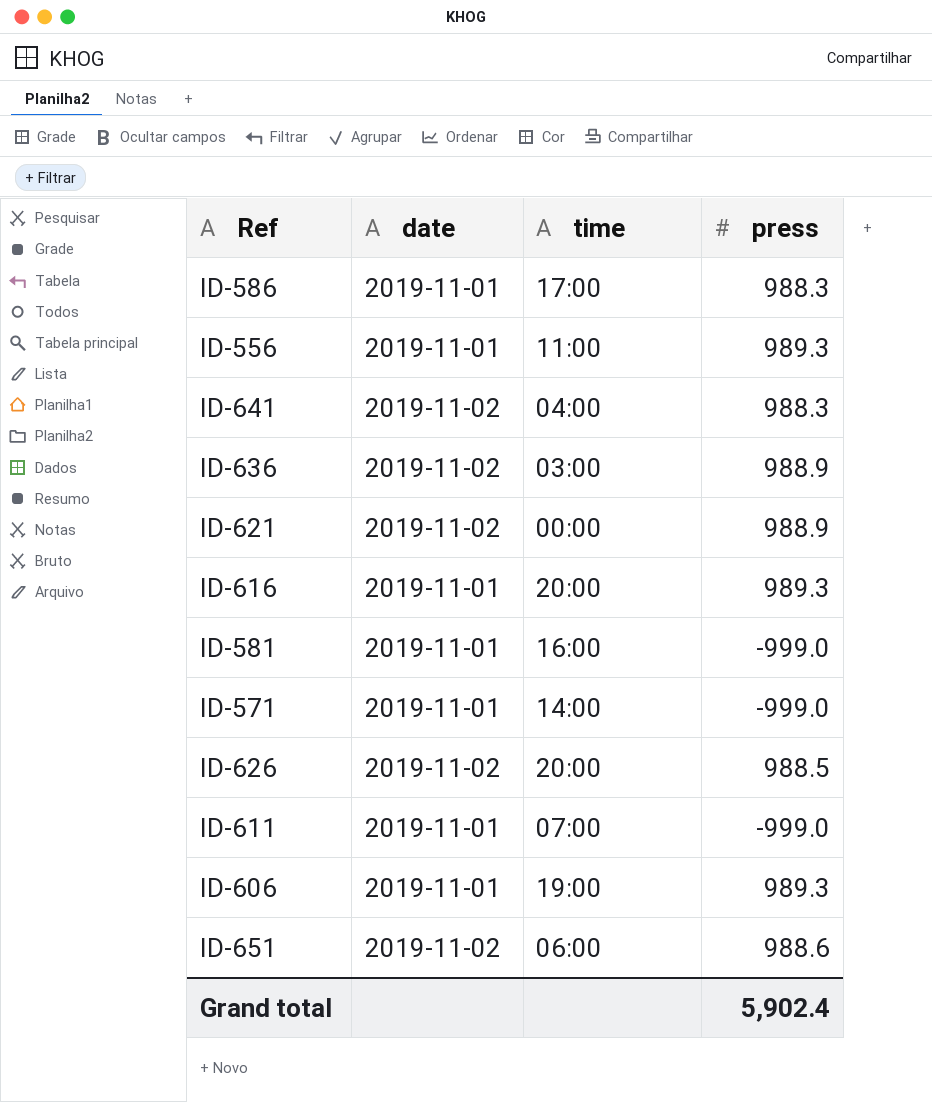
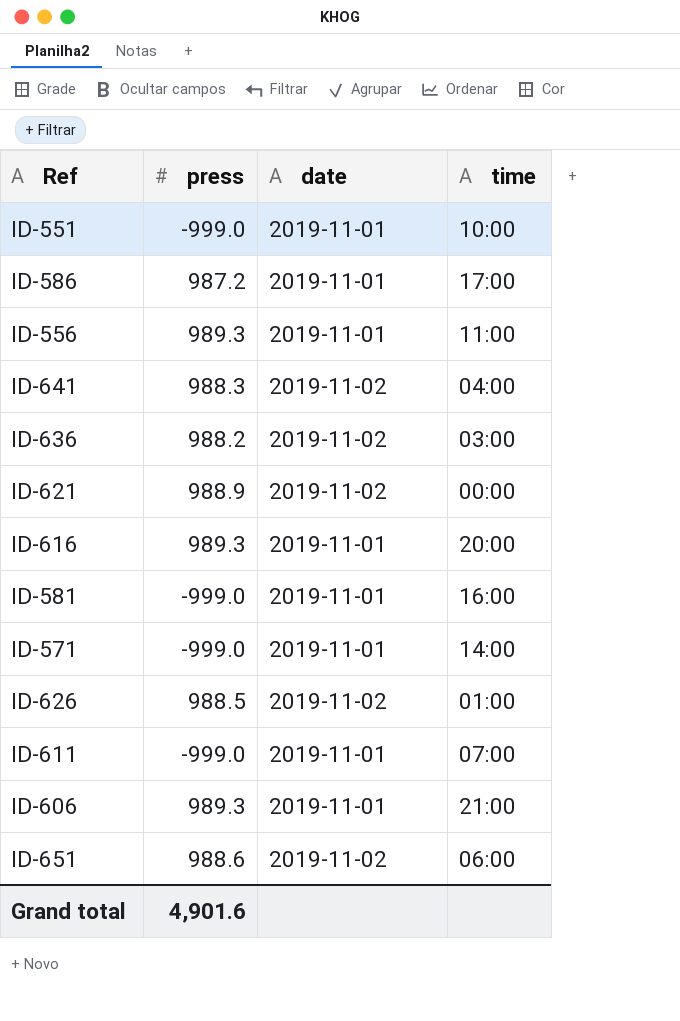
column press | position: 4 -> 2
row ID-551: none -> -999.0 | 2019-11-01 | 10:00
ID-586 | press: 988.3 -> 987.2
ID-636 | press: 988.9 -> 988.2
ID-626 | time: 20:00 -> 01:00
ID-606 | time: 19:00 -> 21:00
Grand total | press: 5,902.4 -> 4,901.6

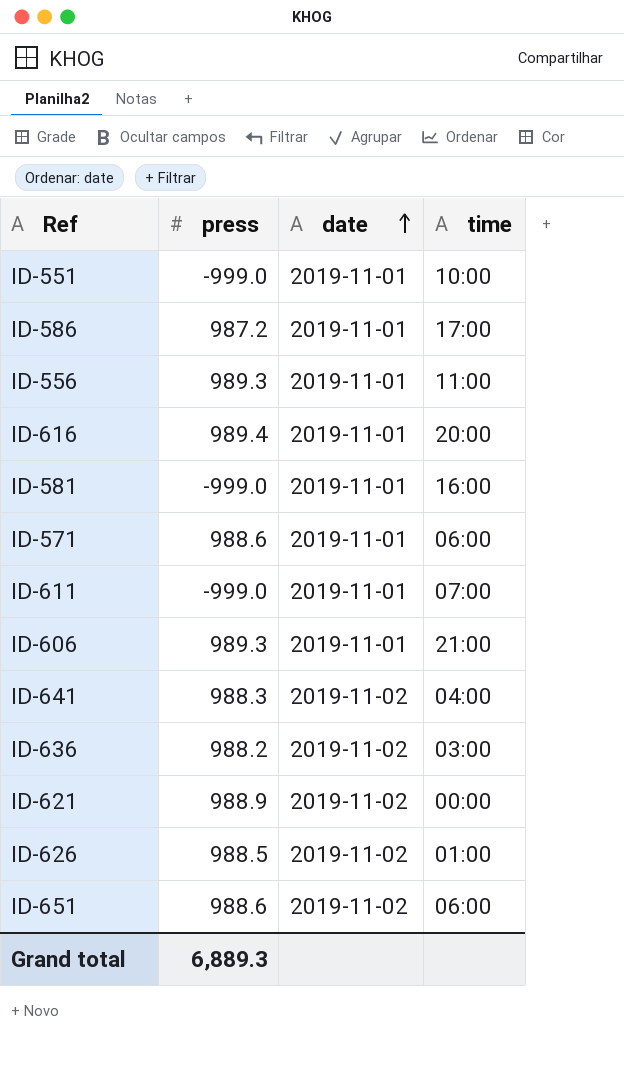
row order: none -> date ascending
ID-616 | press: 989.3 -> 989.4
ID-571 | press: -999.0 -> 988.6
ID-571 | time: 14:00 -> 06:00
Grand total | press: 4,901.6 -> 6,889.3

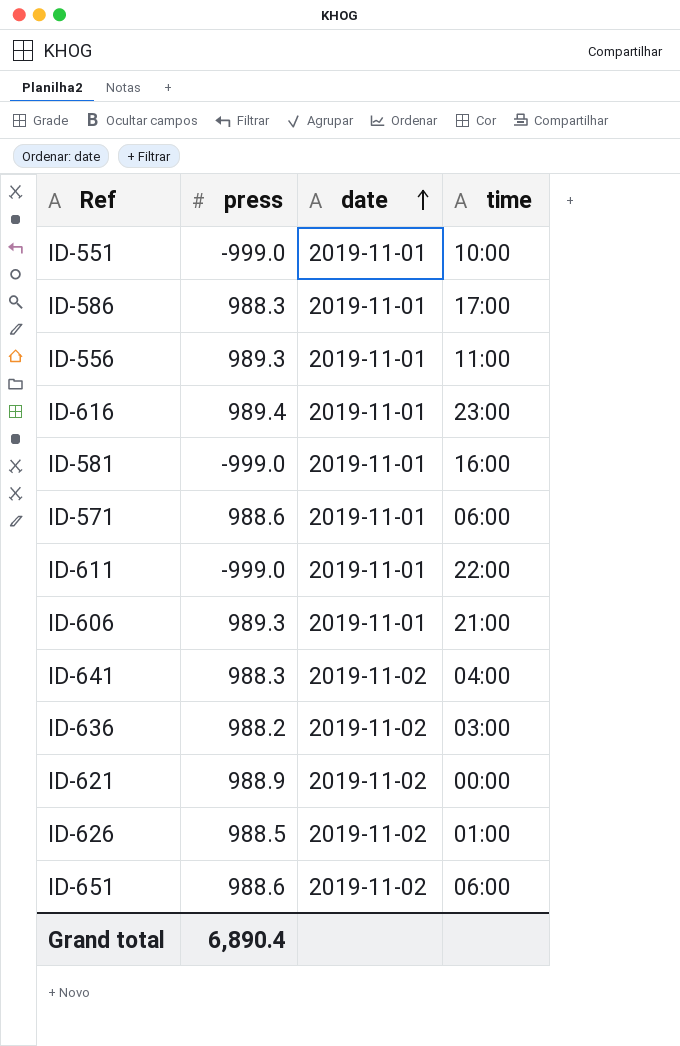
ID-586 | press: 987.2 -> 988.3
ID-616 | time: 20:00 -> 23:00
ID-611 | time: 07:00 -> 22:00
Grand total | press: 6,889.3 -> 6,890.4

